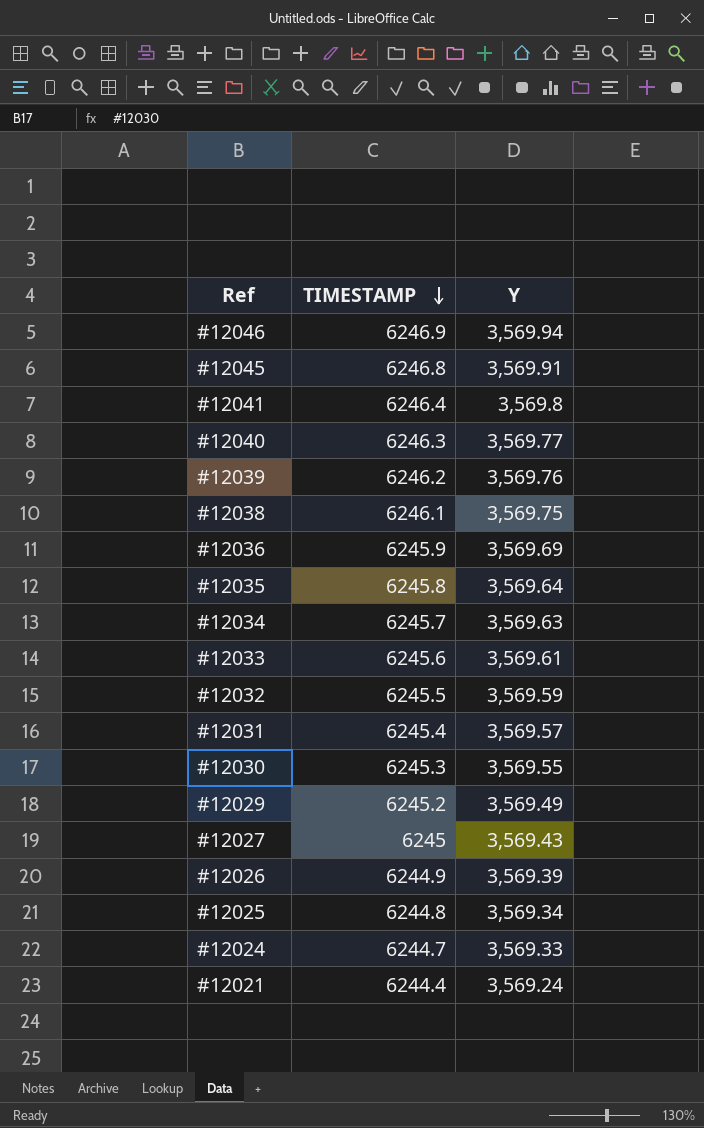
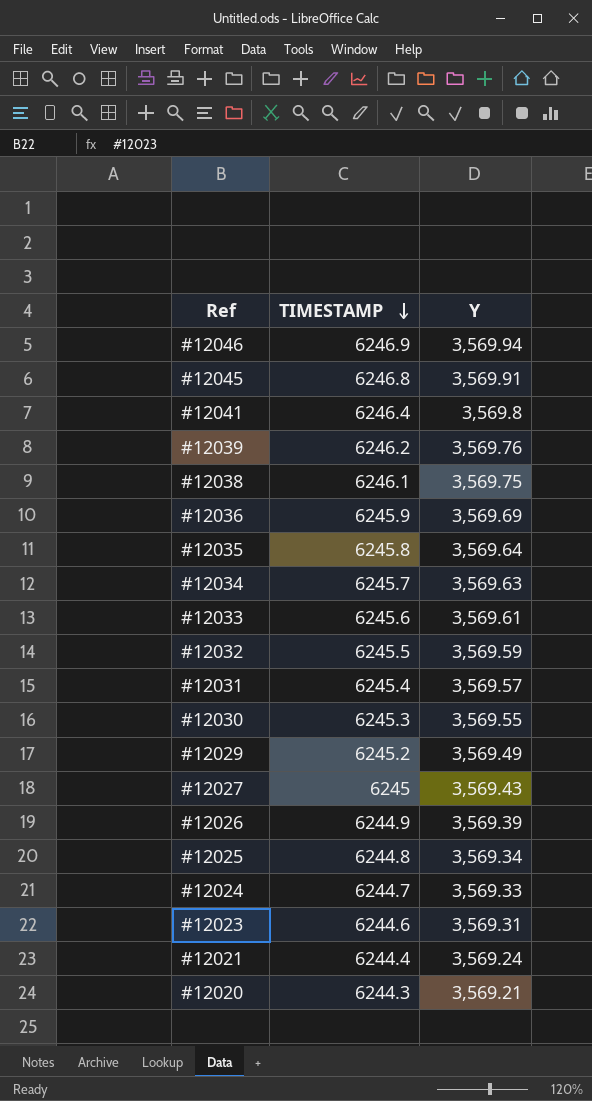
row #12040: 6246.3 | 3,569.77 -> none
row #12023: none -> 6244.6 | 3,569.31
row #12020: none -> 6244.3 | 3,569.21

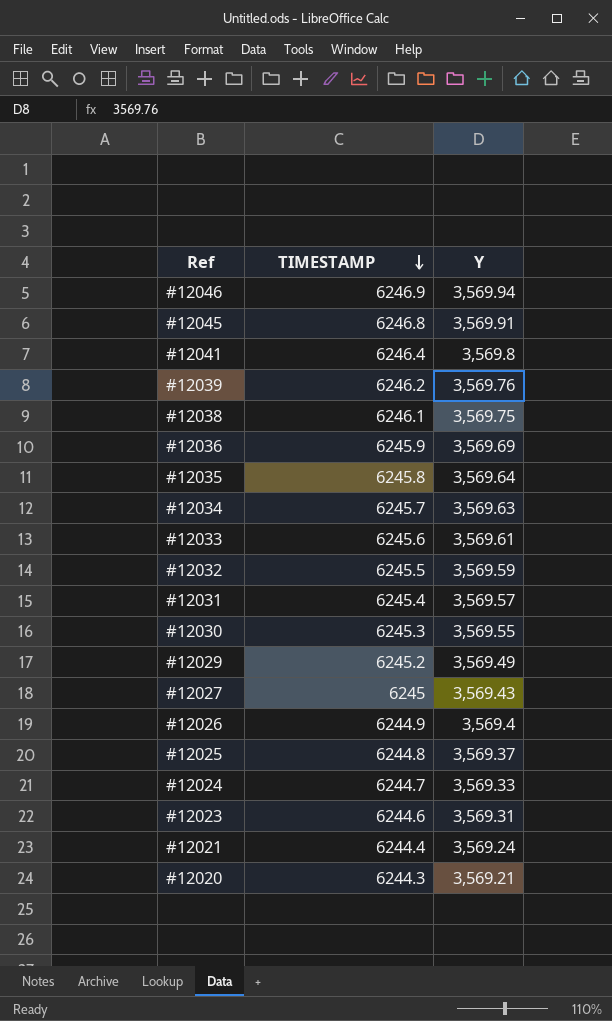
#12026 | Y: 3,569.39 -> 3,569.4
#12025 | Y: 3,569.34 -> 3,569.37

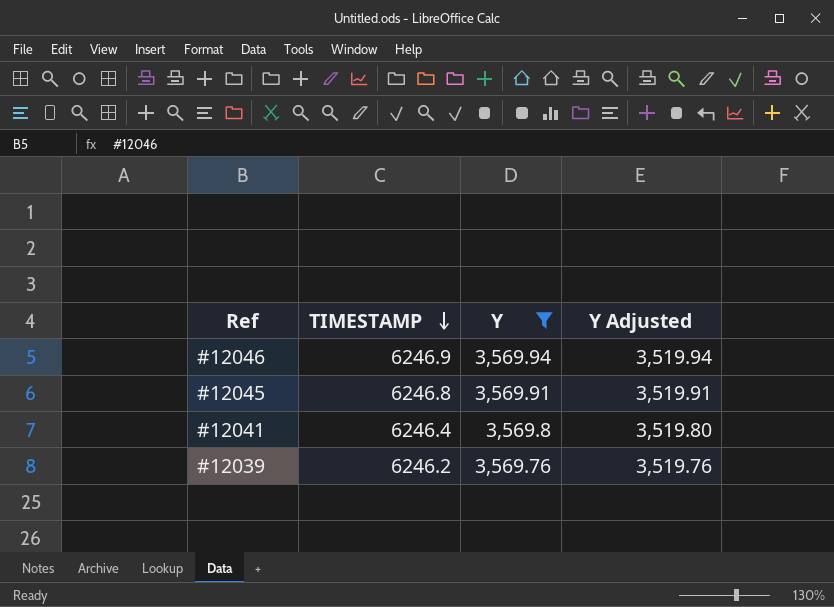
filter: none -> Y >= 3,569.76
column Y Adjusted | formula: none -> [Y] - 50

